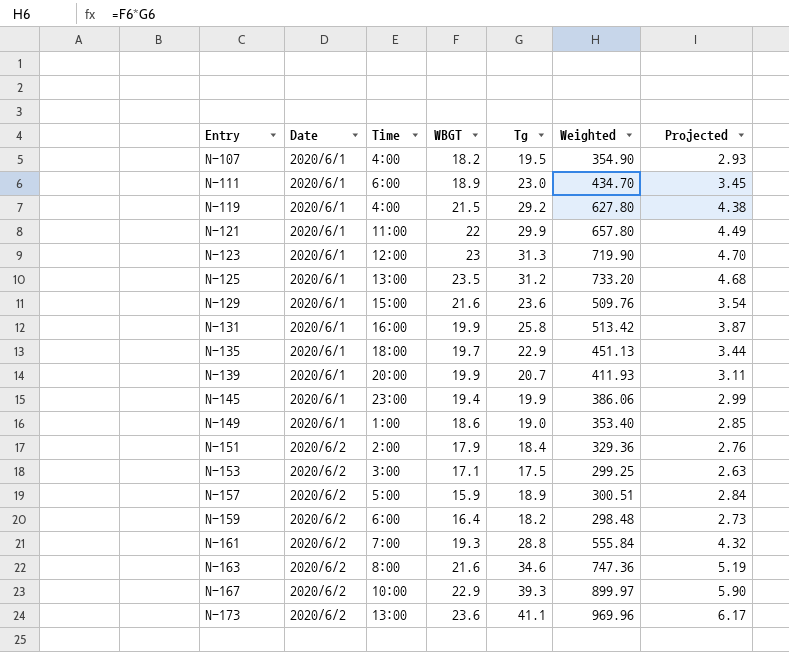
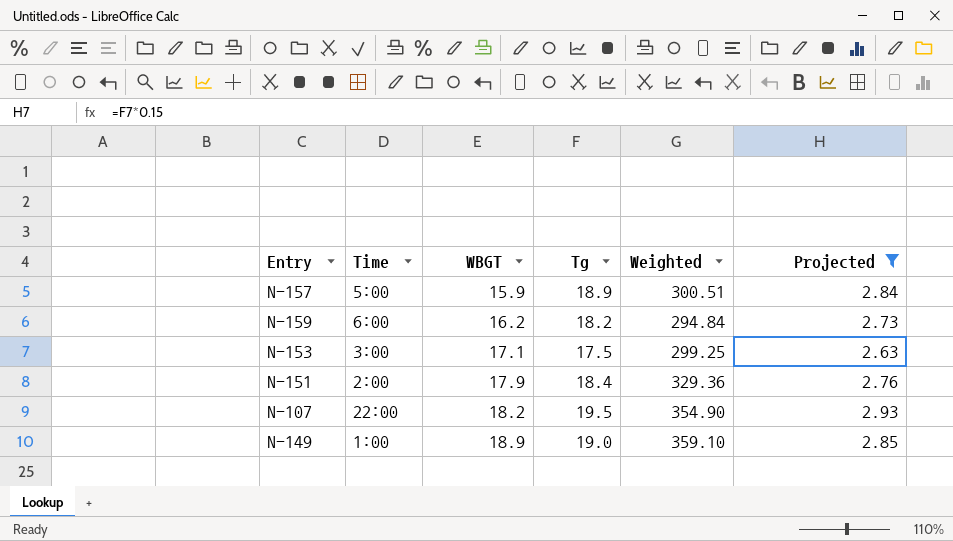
filter: none -> Projected <= 2.93
row order: Entry ascending -> WBGT ascending
column Date | position: 2 -> none
N-159 | WBGT: 16.4 -> 16.2
N-159 | Weighted: 298.48 -> 294.84
N-107 | Time: 4:00 -> 22:00
N-149 | WBGT: 18.6 -> 18.9
N-149 | Weighted: 353.40 -> 359.10

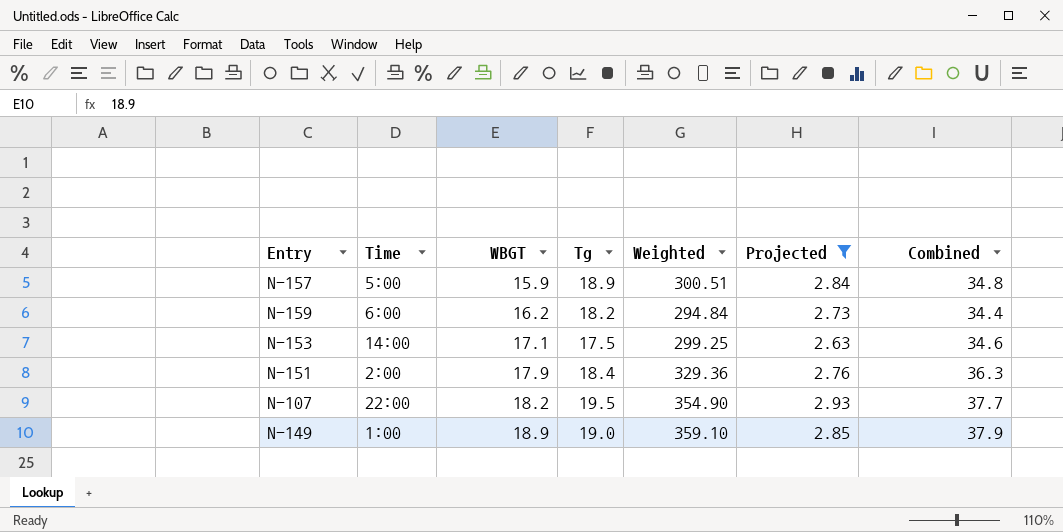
column Combined | formula: none -> [WBGT] + [Tg]
N-153 | Time: 3:00 -> 14:00

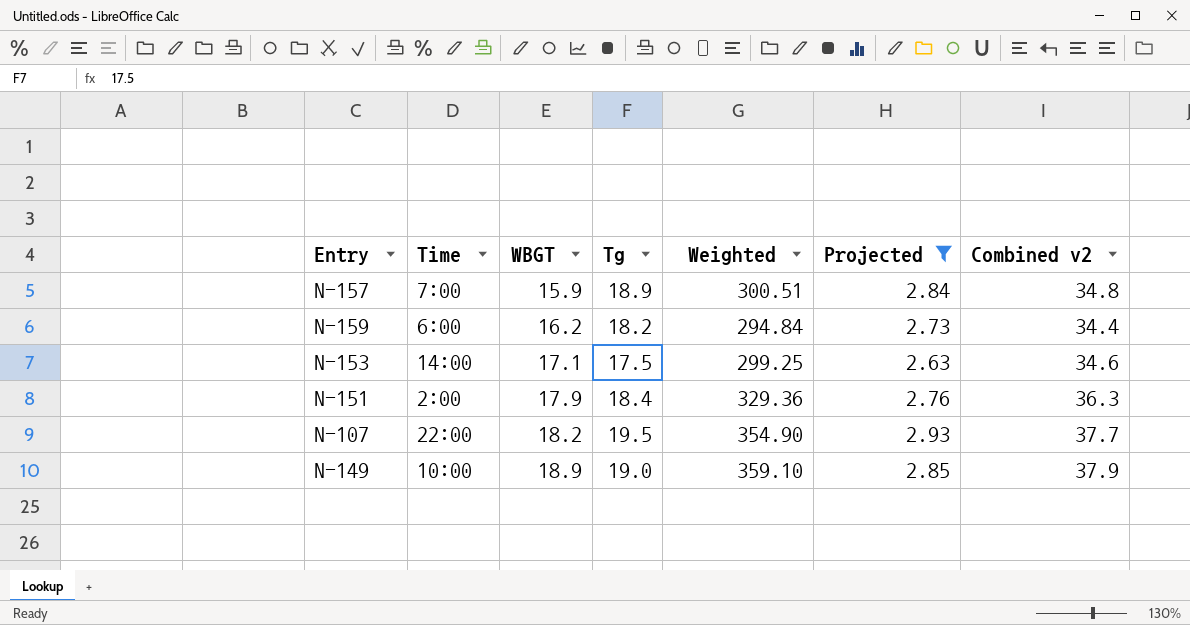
column name: Combined -> Combined v2
N-157 | Time: 5:00 -> 7:00
N-149 | Time: 1:00 -> 10:00

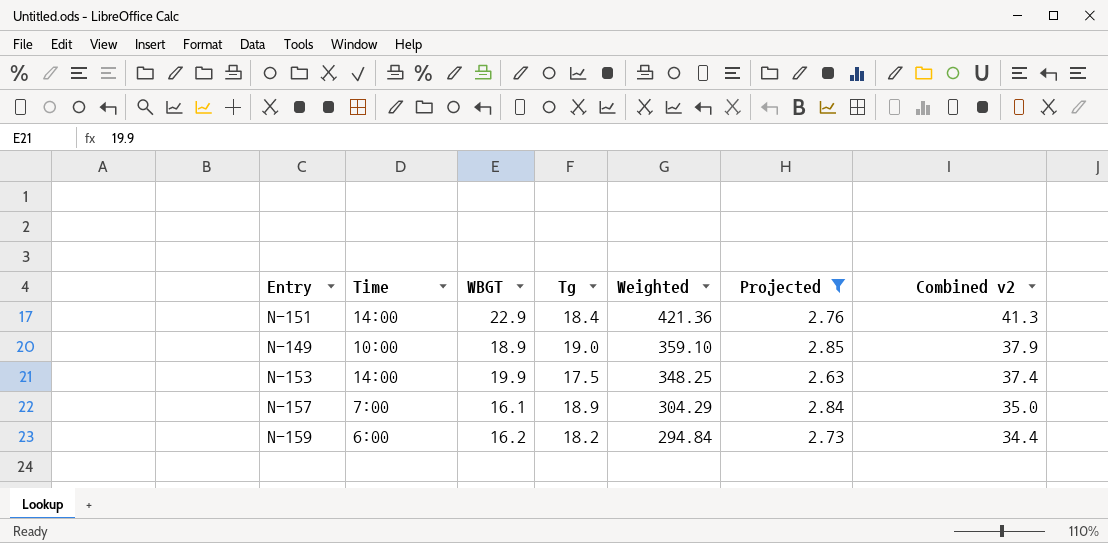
row order: WBGT ascending -> Weighted descending
row N-107: 22:00 | 18.2 | 19.5 | 354.90 | 2.93 | 37.7 -> none
N-151 | Time: 2:00 -> 14:00
N-151 | WBGT: 17.9 -> 22.9
N-151 | Weighted: 329.36 -> 421.36
N-151 | Combined v2: 36.3 -> 41.3
N-153 | WBGT: 17.1 -> 19.9
N-153 | Weighted: 299.25 -> 348.25
N-153 | Combined v2: 34.6 -> 37.4
N-157 | WBGT: 15.9 -> 16.1
N-157 | Weighted: 300.51 -> 304.29
N-157 | Combined v2: 34.8 -> 35.0

